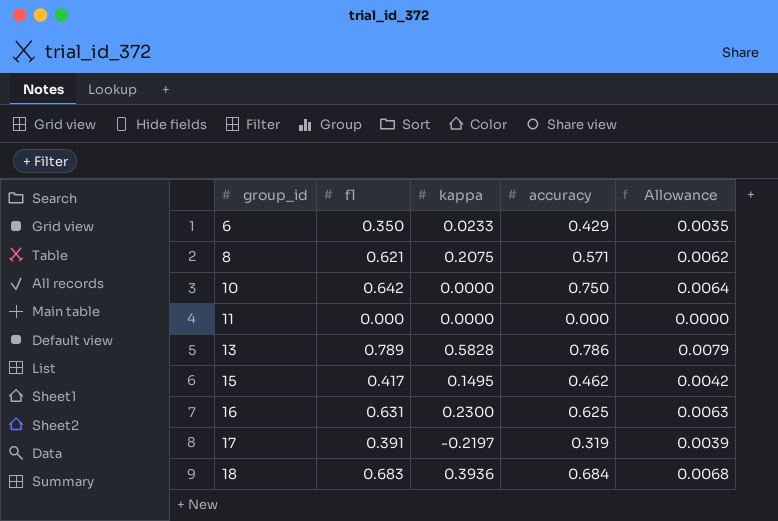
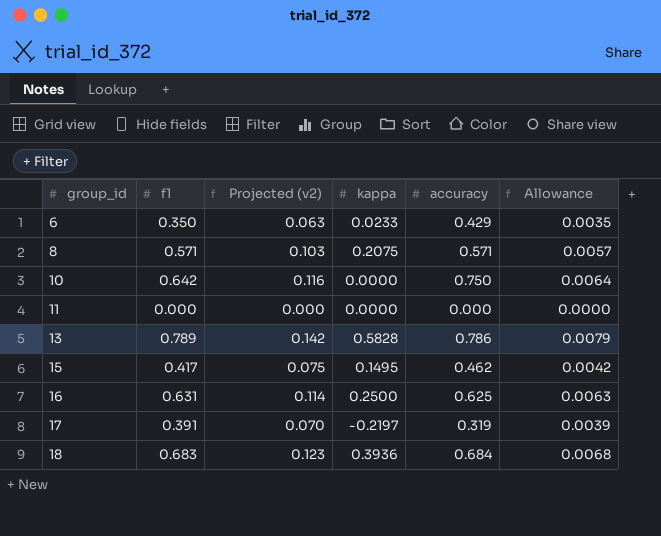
column Projected (v2) | formula: none -> [f1] * 0.18
8 | f1: 0.621 -> 0.571
8 | Allowance: 0.0062 -> 0.0057
16 | kappa: 0.2300 -> 0.2500

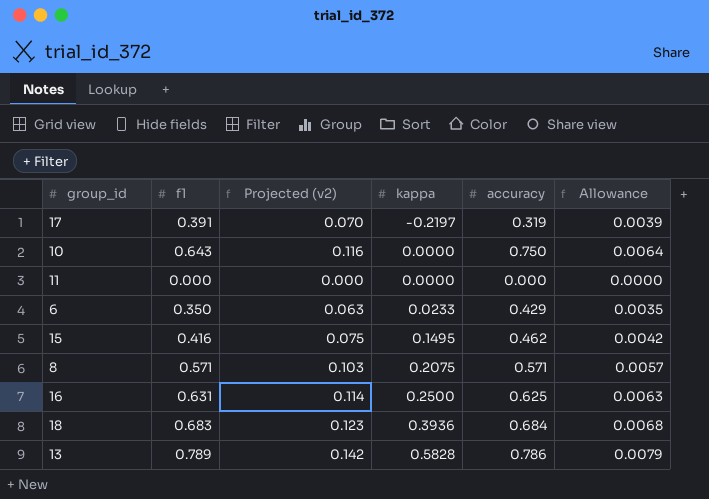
row order: group_id ascending -> kappa ascending
10 | f1: 0.642 -> 0.643
15 | f1: 0.417 -> 0.416

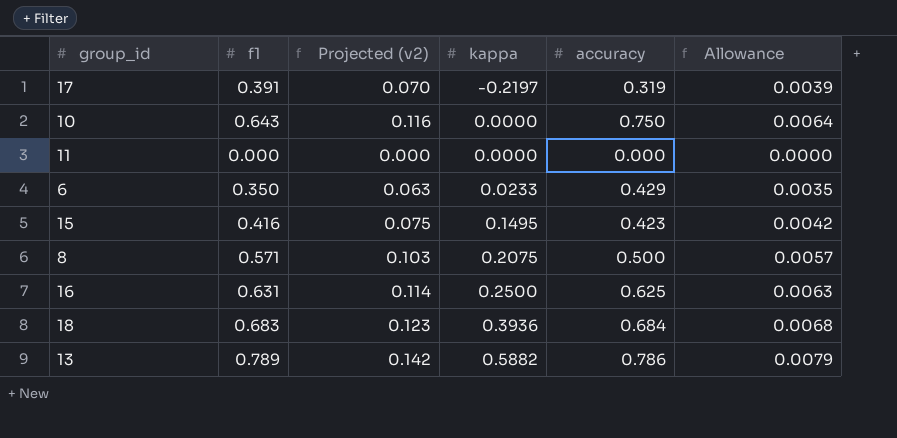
15 | accuracy: 0.462 -> 0.423
8 | accuracy: 0.571 -> 0.500
13 | kappa: 0.5828 -> 0.5882

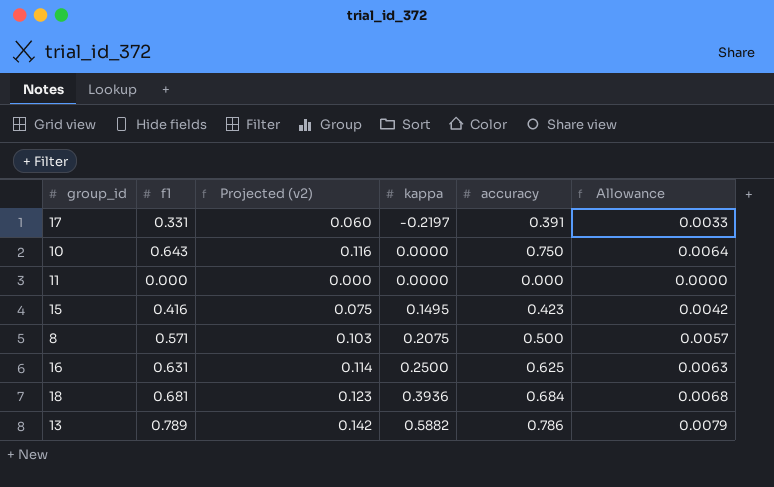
row 6: 0.350 | 0.063 | 0.0233 | 0.429 | 0.0035 -> none
17 | f1: 0.391 -> 0.331
17 | Projected (v2): 0.070 -> 0.060
17 | accuracy: 0.319 -> 0.391
17 | Allowance: 0.0039 -> 0.0033
18 | f1: 0.683 -> 0.681

